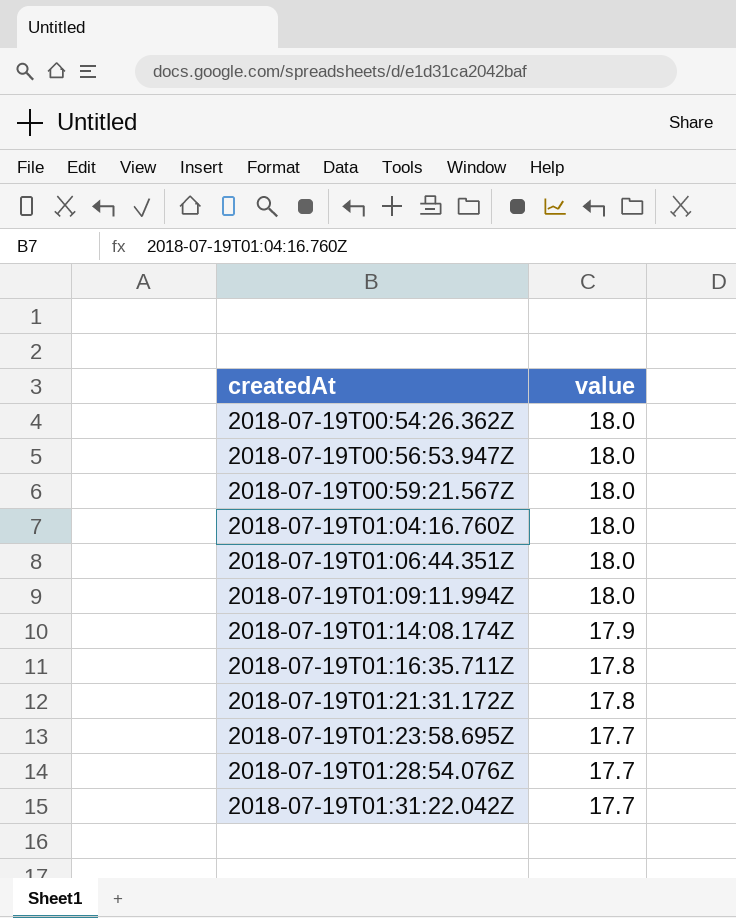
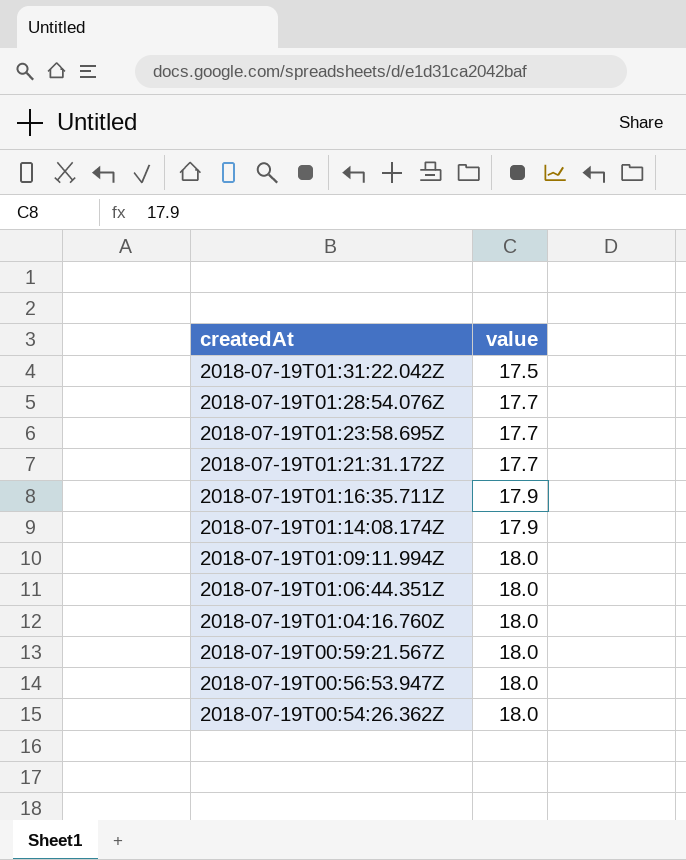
row order: createdAt ascending -> createdAt descending
2018-07-19T01:31:22.042Z | value: 17.7 -> 17.5
2018-07-19T01:21:31.172Z | value: 17.8 -> 17.7
2018-07-19T01:16:35.711Z | value: 17.8 -> 17.9

